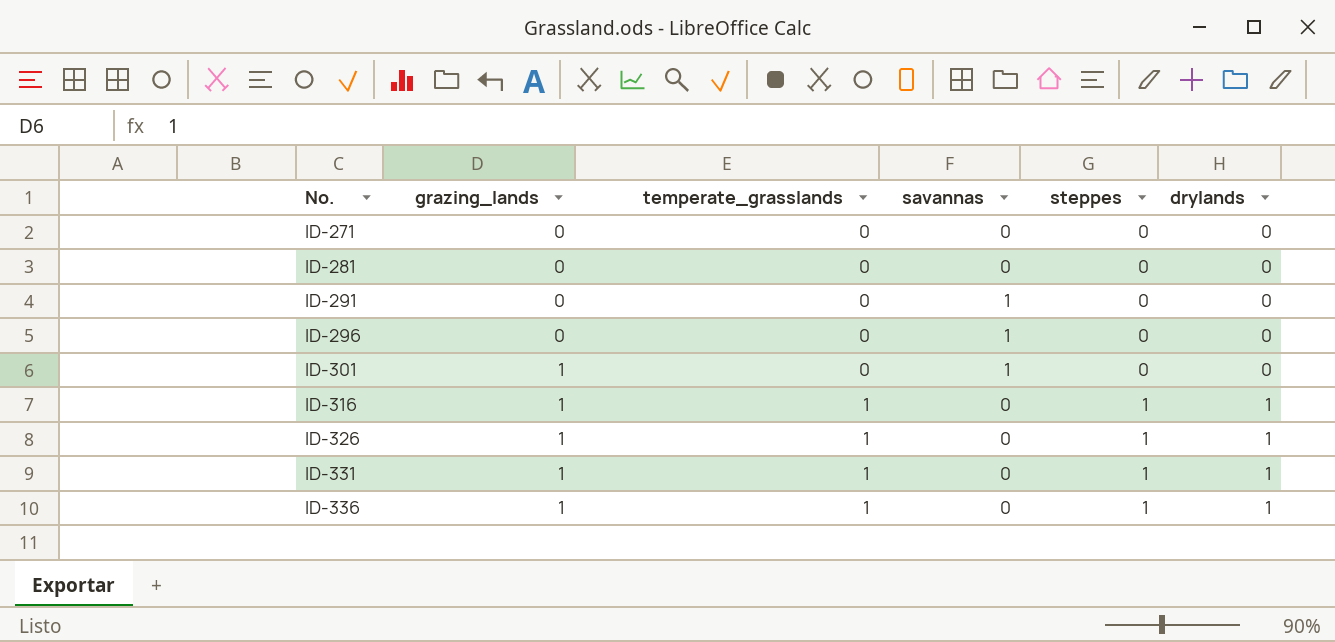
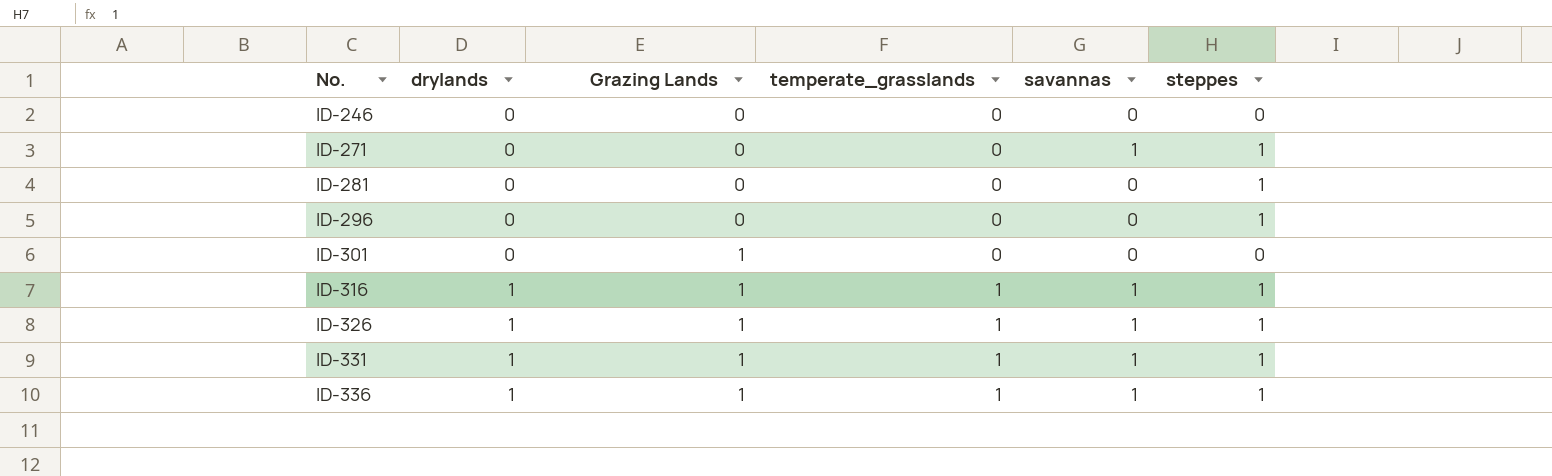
column drylands | position: 6 -> 2
column name: grazing_lands -> Grazing Lands
row ID-291: 0 | 0 | 1 | 0 | 0 -> none
row ID-246: none -> 0 | 0 | 0 | 0 | 0
ID-271 | savannas: 0 -> 1
ID-271 | steppes: 0 -> 1
ID-281 | steppes: 0 -> 1
ID-296 | savannas: 1 -> 0
ID-296 | steppes: 0 -> 1
ID-301 | savannas: 1 -> 0
ID-316 | savannas: 0 -> 1
ID-326 | savannas: 0 -> 1
ID-331 | savannas: 0 -> 1
ID-336 | savannas: 0 -> 1

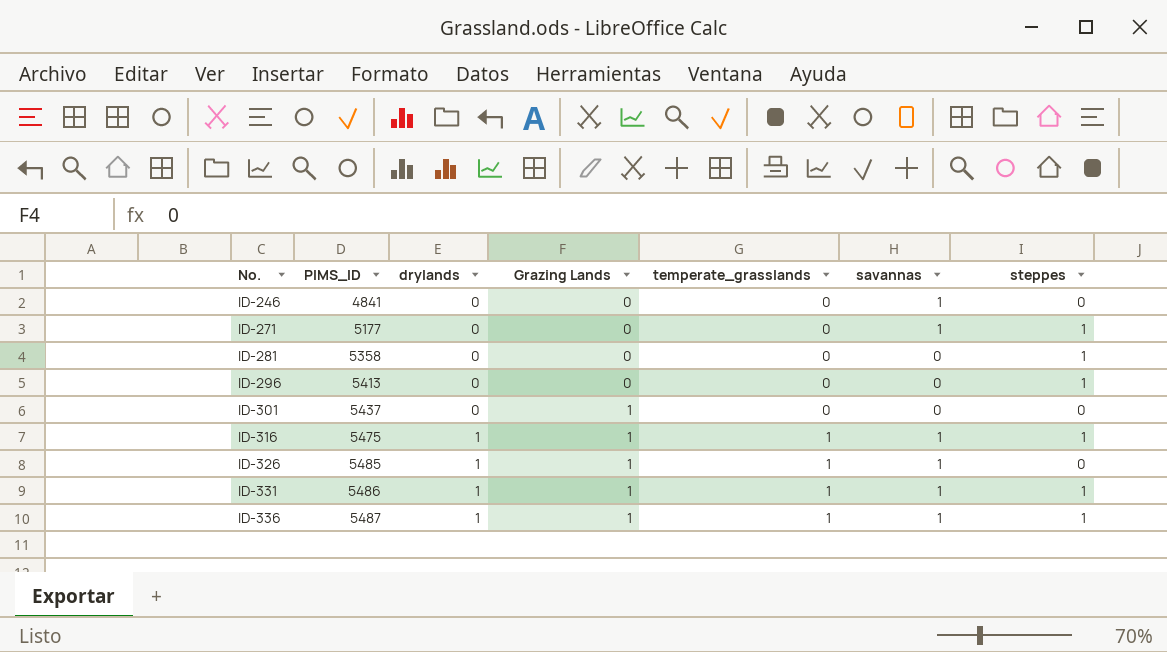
column PIMS_ID | position: none -> 2
ID-246 | savannas: 0 -> 1
ID-326 | steppes: 1 -> 0

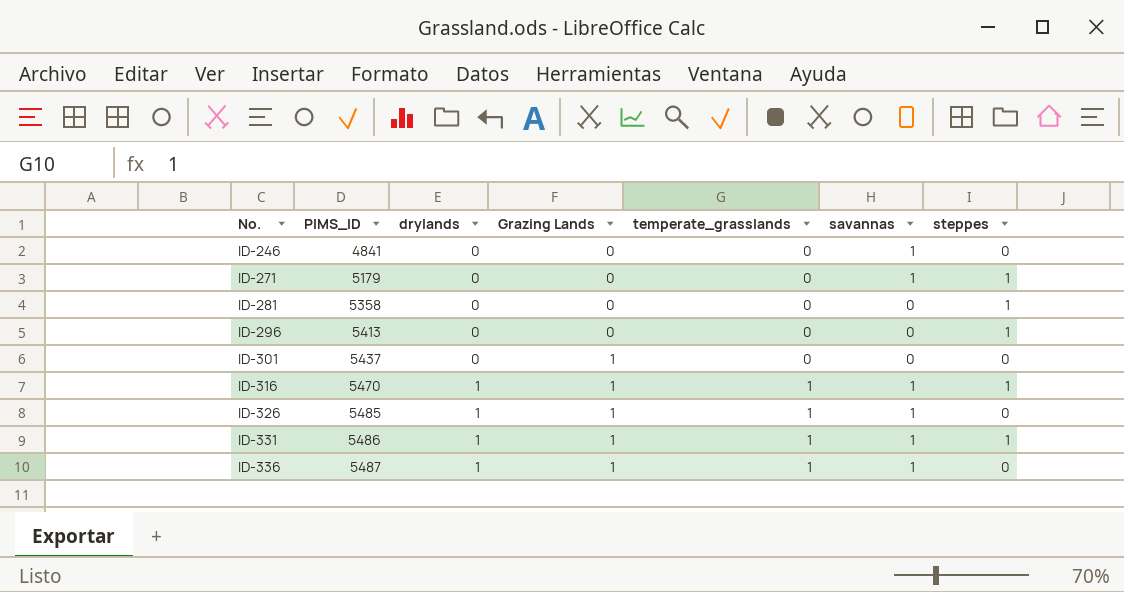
ID-271 | PIMS_ID: 5177 -> 5179
ID-316 | PIMS_ID: 5475 -> 5470
ID-336 | steppes: 1 -> 0

